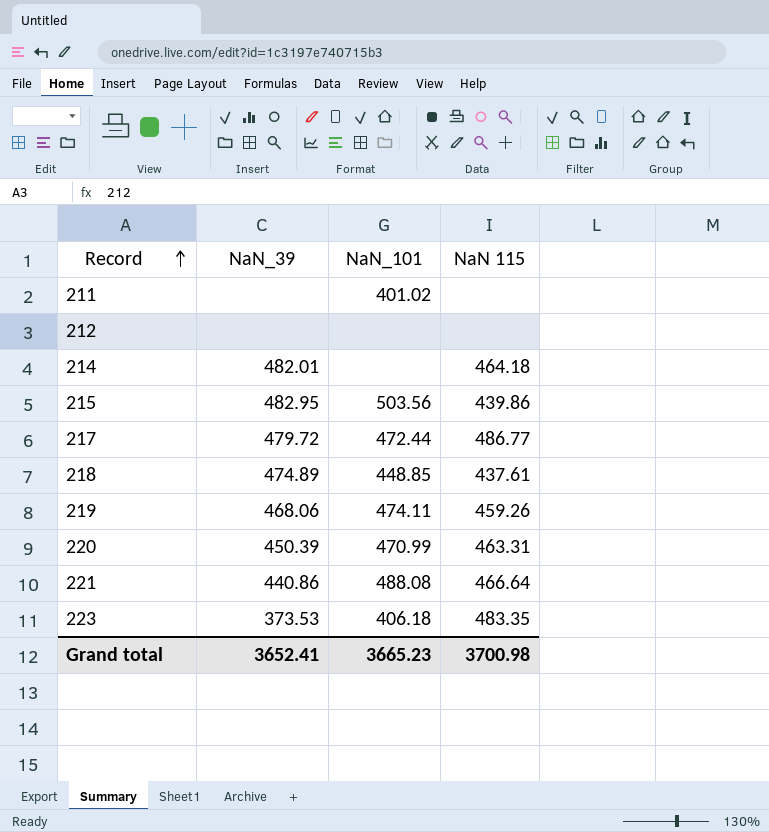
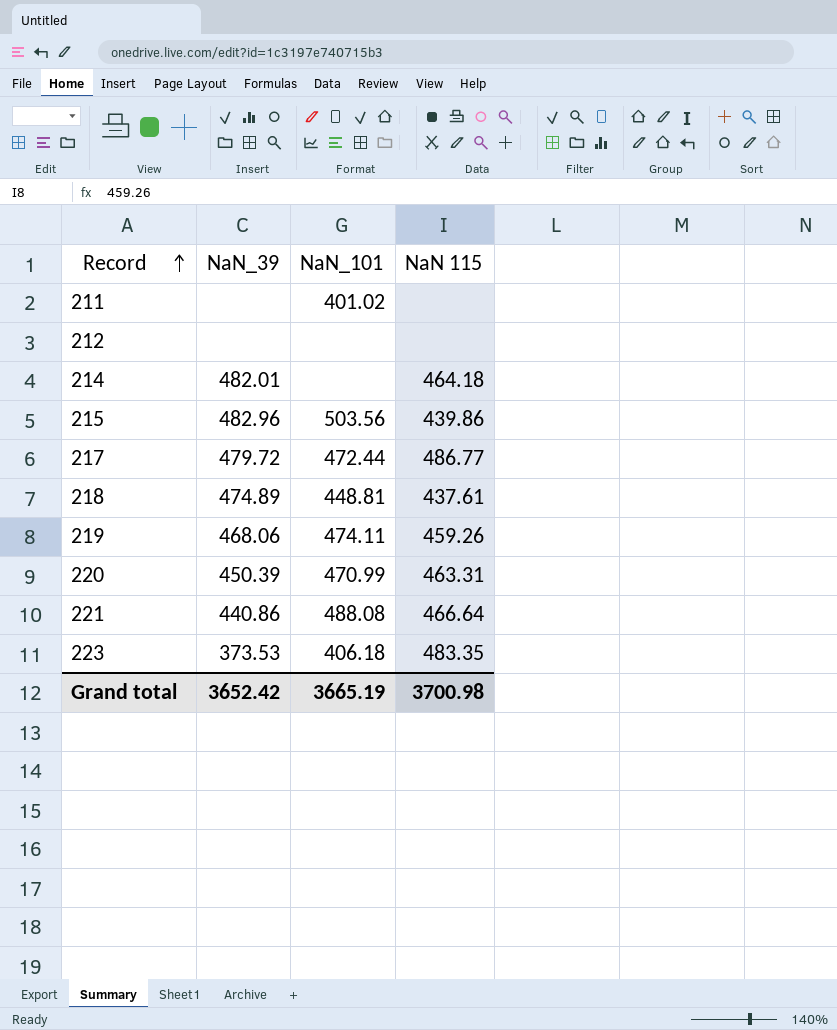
215 | NaN_39: 482.95 -> 482.96
218 | NaN_101: 448.85 -> 448.81
Grand total | NaN_39: 3652.41 -> 3652.42
Grand total | NaN_101: 3665.23 -> 3665.19

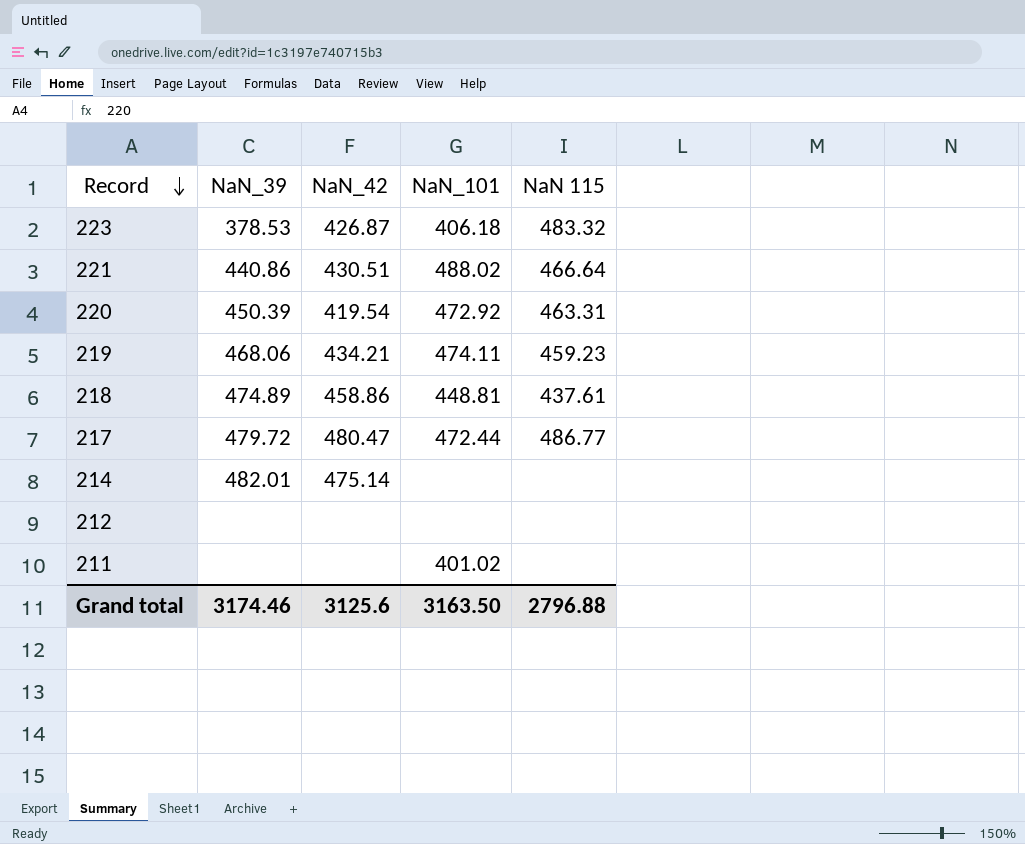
row order: Record ascending -> Record descending
column NaN_42 | position: none -> 3
row 215: 482.96 | 503.56 | 439.86 -> none
223 | NaN_39: 373.53 -> 378.53
223 | NaN 115: 483.35 -> 483.32
221 | NaN_101: 488.08 -> 488.02
220 | NaN_101: 470.99 -> 472.92
219 | NaN 115: 459.26 -> 459.23
214 | NaN 115: 464.18 -> none
Grand total | NaN_39: 3652.42 -> 3174.46
Grand total | NaN_101: 3665.19 -> 3163.50
Grand total | NaN 115: 3700.98 -> 2796.88

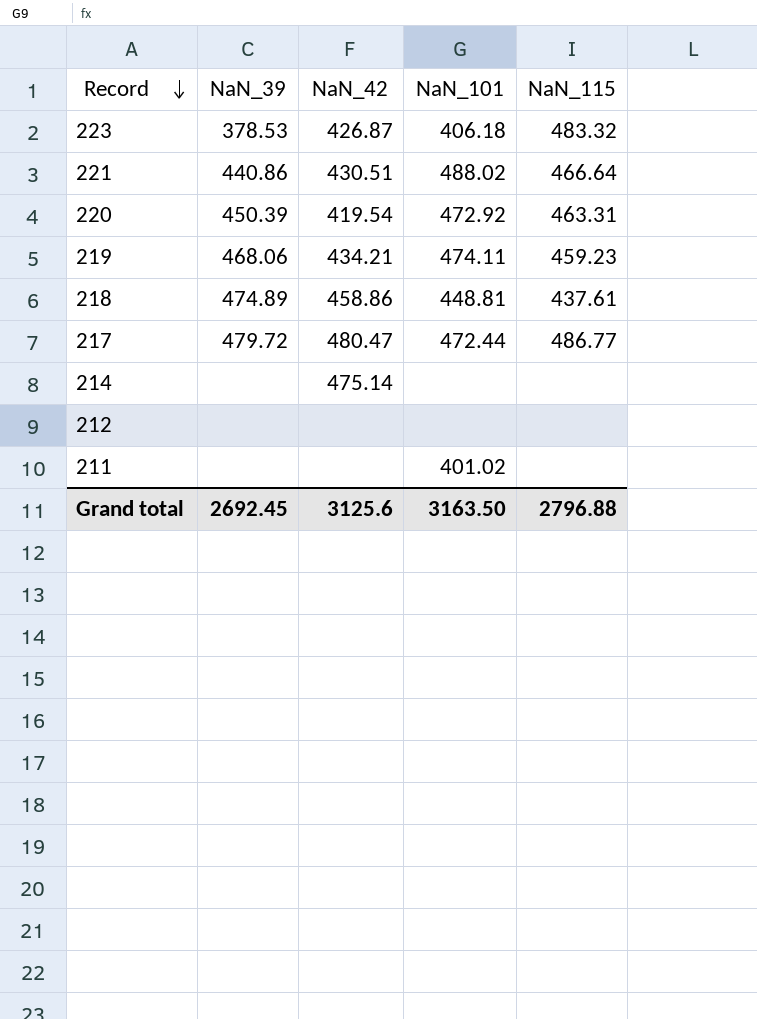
column name: NaN 115 -> NaN_115
214 | NaN_39: 482.01 -> none
Grand total | NaN_39: 3174.46 -> 2692.45

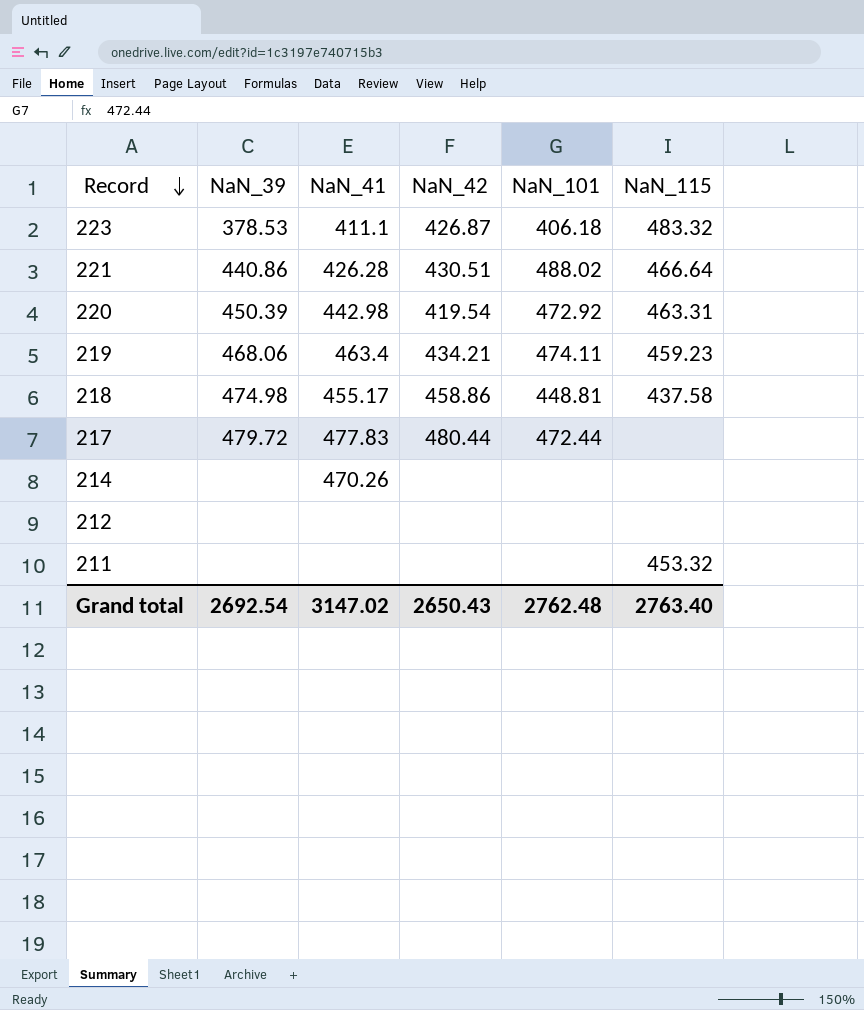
column NaN_41 | position: none -> 3
218 | NaN_39: 474.89 -> 474.98
218 | NaN_115: 437.61 -> 437.58
217 | NaN_42: 480.47 -> 480.44
217 | NaN_115: 486.77 -> none
214 | NaN_42: 475.14 -> none
211 | NaN_101: 401.02 -> none
211 | NaN_115: none -> 453.32
Grand total | NaN_39: 2692.45 -> 2692.54
Grand total | NaN_42: 3125.6 -> 2650.43
Grand total | NaN_101: 3163.50 -> 2762.48
Grand total | NaN_115: 2796.88 -> 2763.40

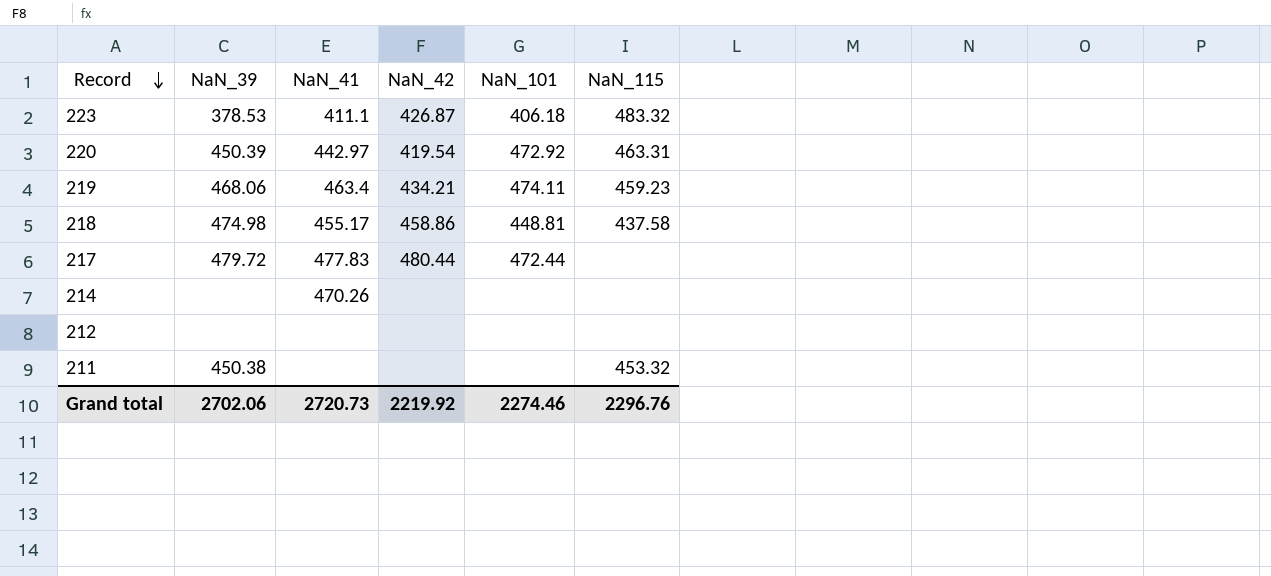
row 221: 440.86 | 426.28 | 430.51 | 488.02 | 466.64 -> none
220 | NaN_41: 442.98 -> 442.97
211 | NaN_39: none -> 450.38
Grand total | NaN_39: 2692.54 -> 2702.06
Grand total | NaN_41: 3147.02 -> 2720.73
Grand total | NaN_42: 2650.43 -> 2219.92
Grand total | NaN_101: 2762.48 -> 2274.46
Grand total | NaN_115: 2763.40 -> 2296.76

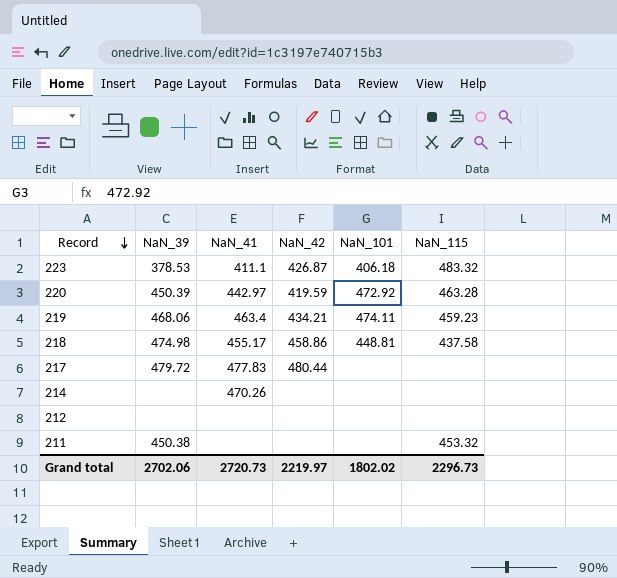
220 | NaN_42: 419.54 -> 419.59
220 | NaN_115: 463.31 -> 463.28
217 | NaN_101: 472.44 -> none
Grand total | NaN_42: 2219.92 -> 2219.97
Grand total | NaN_101: 2274.46 -> 1802.02
Grand total | NaN_115: 2296.76 -> 2296.73

